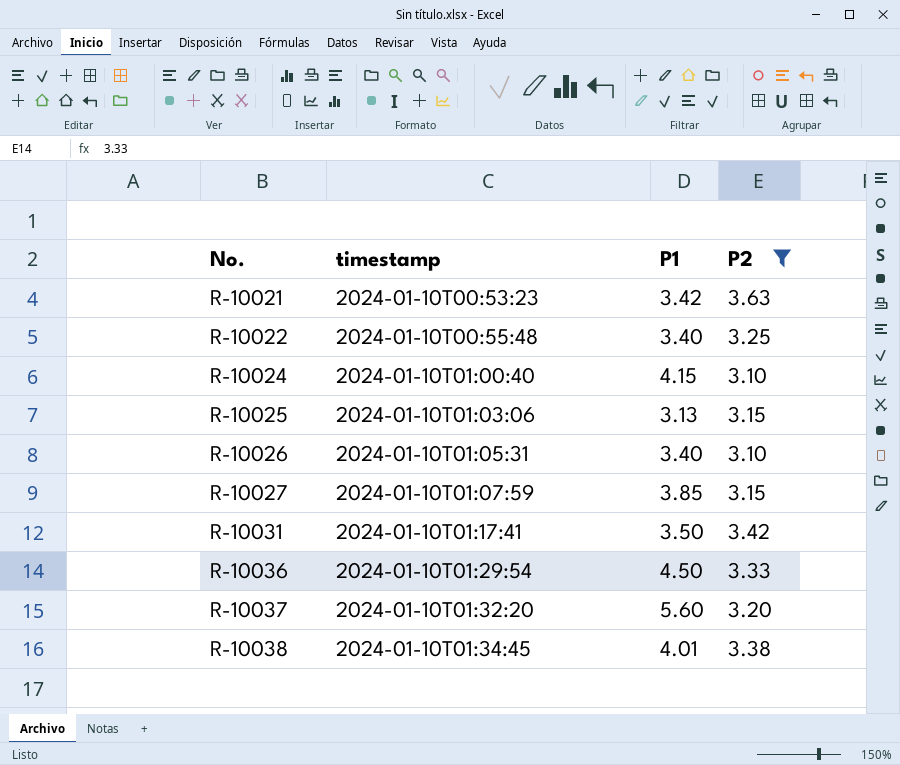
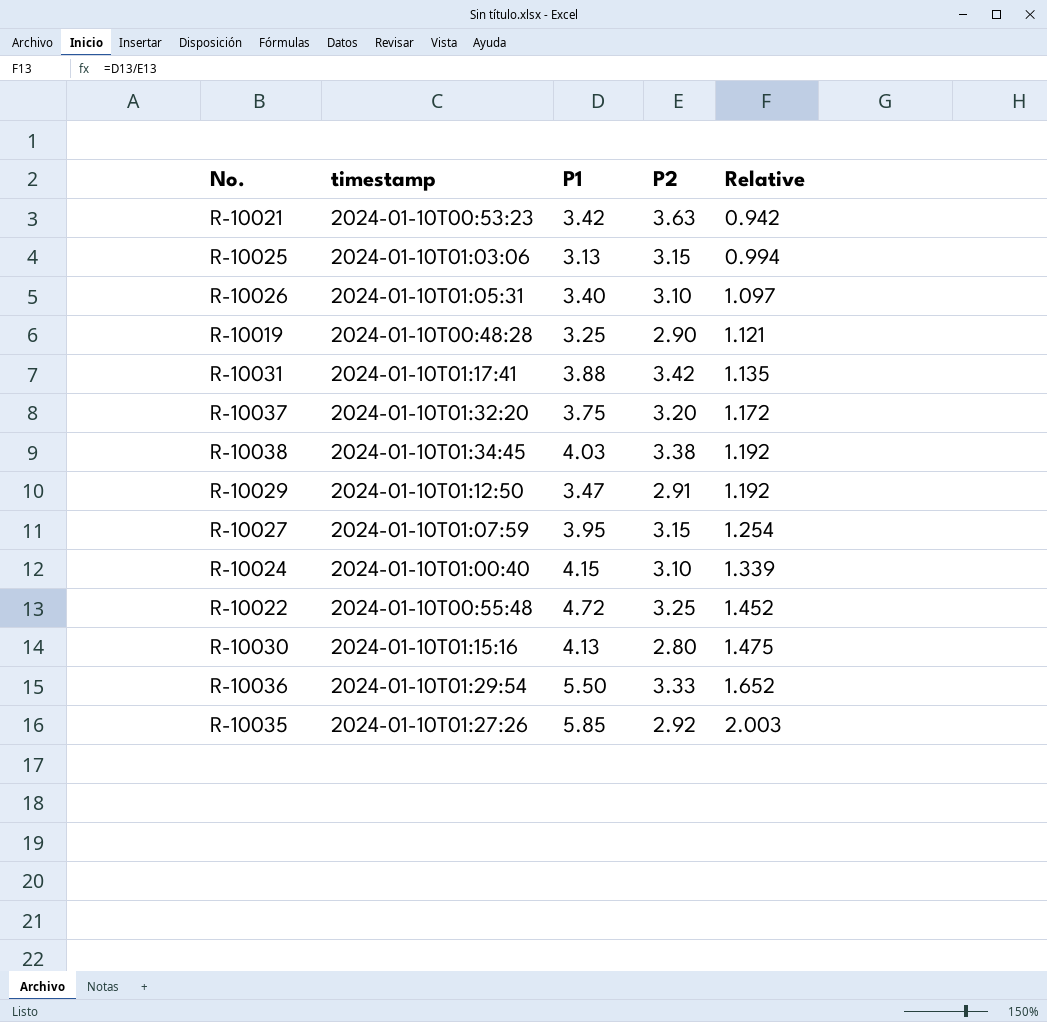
filter: P2 >= 3.10 -> none
row order: No. ascending -> Relative ascending
column Relative | formula: none -> [P1] / [P2]
R-10031 | P1: 3.50 -> 3.88
R-10037 | P1: 5.60 -> 3.75
R-10038 | P1: 4.01 -> 4.03
R-10027 | P1: 3.85 -> 3.95
R-10022 | P1: 3.40 -> 4.72
R-10036 | P1: 4.50 -> 5.50

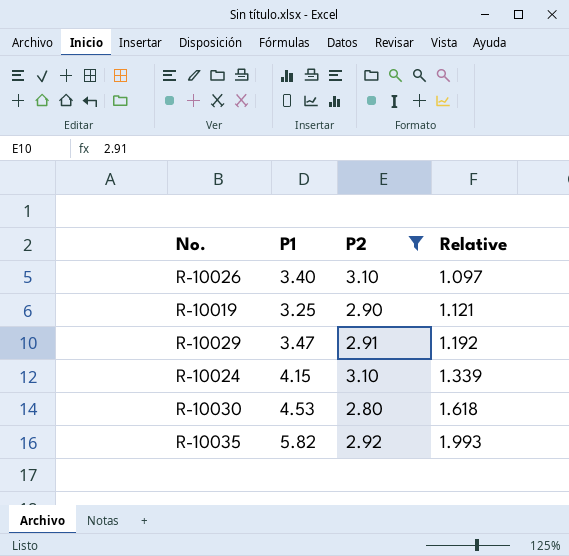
filter: none -> P2 <= 3.10
column timestamp | position: 2 -> none
R-10030 | P1: 4.13 -> 4.53
R-10030 | Relative: 1.475 -> 1.618
R-10035 | P1: 5.85 -> 5.82
R-10035 | Relative: 2.003 -> 1.993

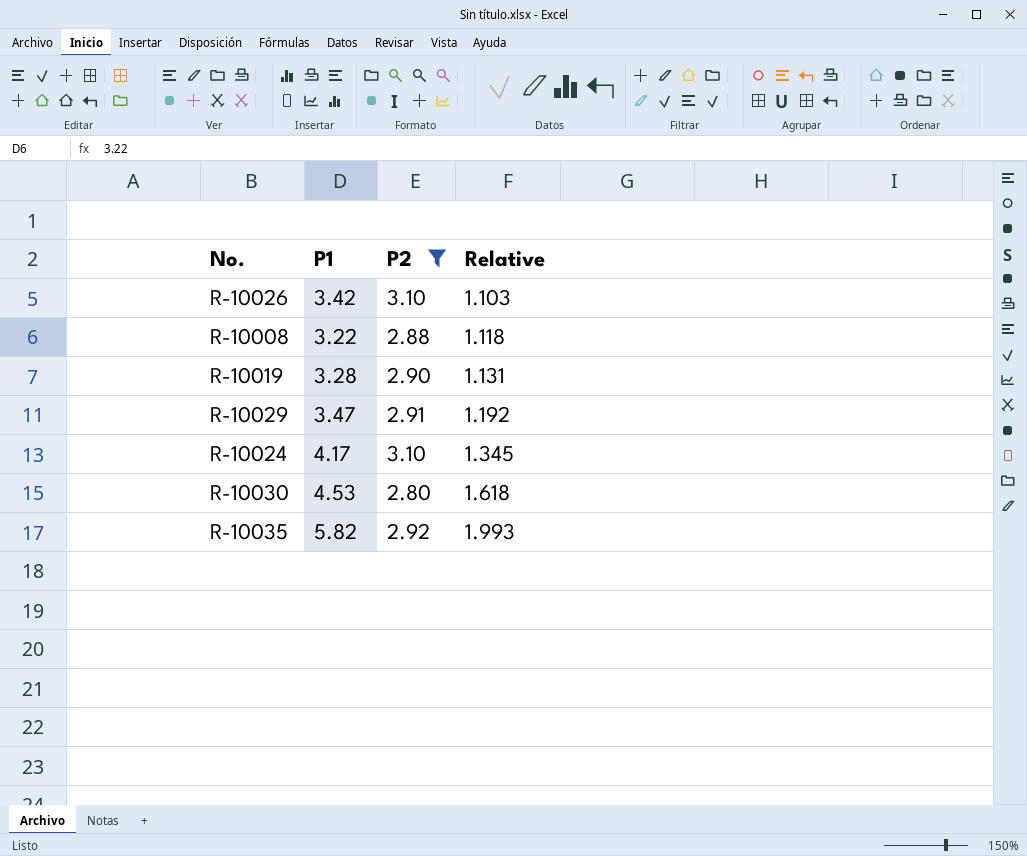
R-10026 | P1: 3.40 -> 3.42
R-10026 | Relative: 1.097 -> 1.103
row R-10008: none -> 3.22 | 2.88 | 1.118
R-10019 | P1: 3.25 -> 3.28
R-10019 | Relative: 1.121 -> 1.131
R-10024 | P1: 4.15 -> 4.17
R-10024 | Relative: 1.339 -> 1.345

